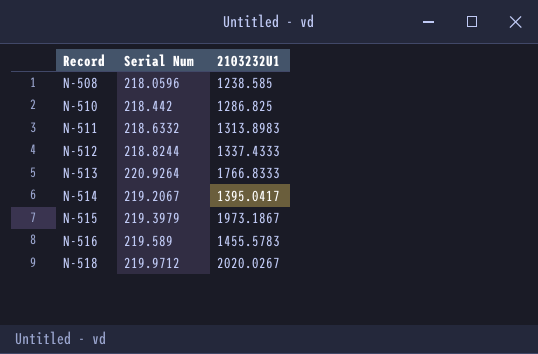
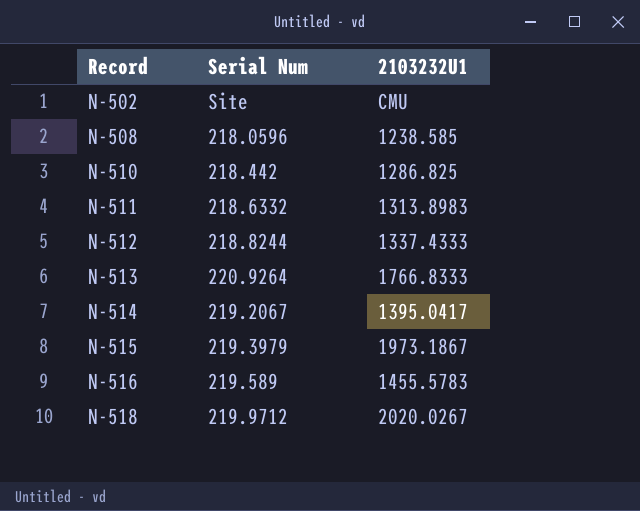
row N-502: none -> Site | CMU

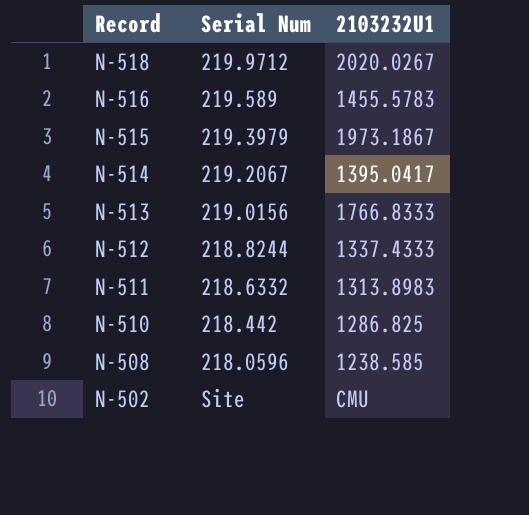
row order: Record ascending -> Record descending
N-513 | Serial Num: 220.9264 -> 219.0156

